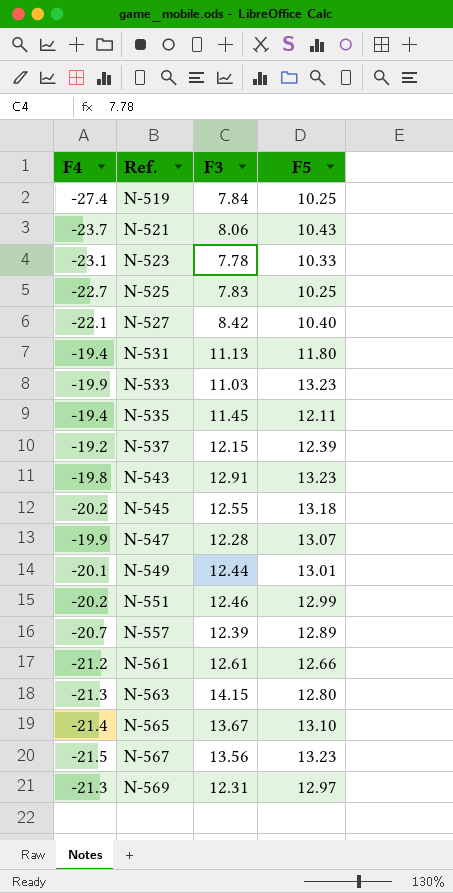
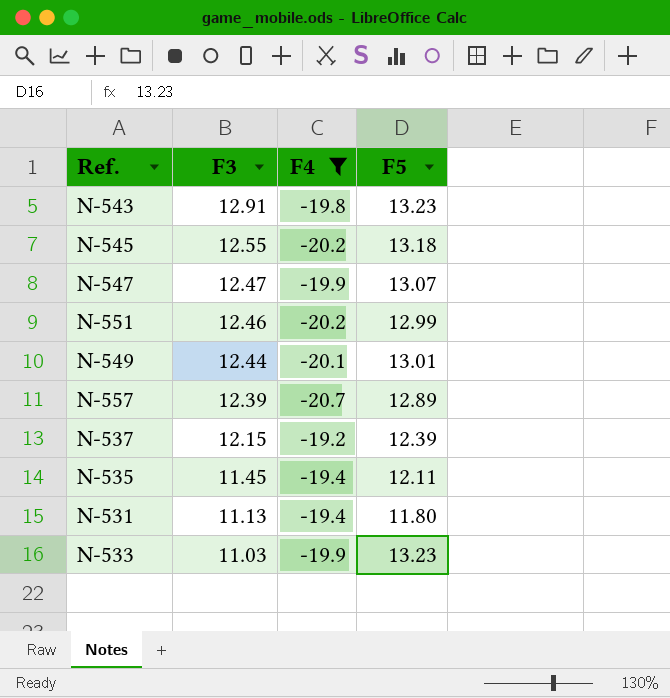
filter: none -> F4 >= -20.7
row order: Ref. ascending -> F3 descending
column F4 | position: 1 -> 3
N-547 | F3: 12.28 -> 12.47

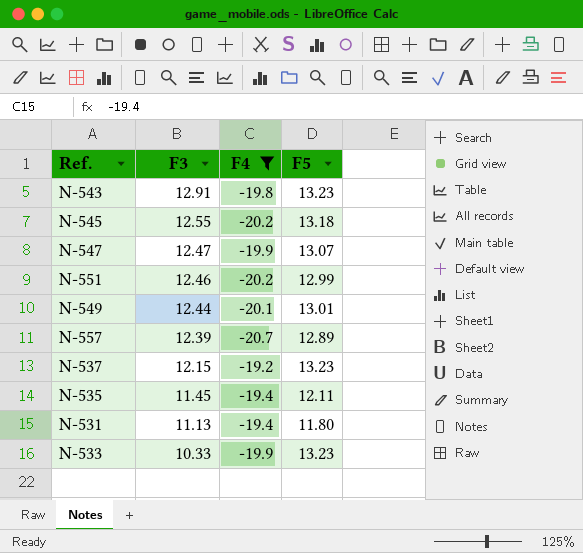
N-537 | F5: 12.39 -> 13.23
N-533 | F3: 11.03 -> 10.33

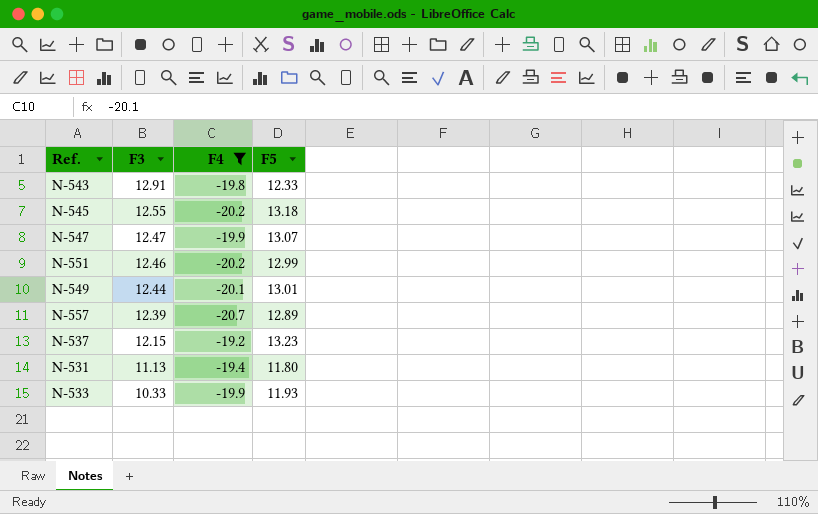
row N-535: 11.45 | -19.4 | 12.11 -> none
N-543 | F5: 13.23 -> 12.33
N-533 | F5: 13.23 -> 11.93

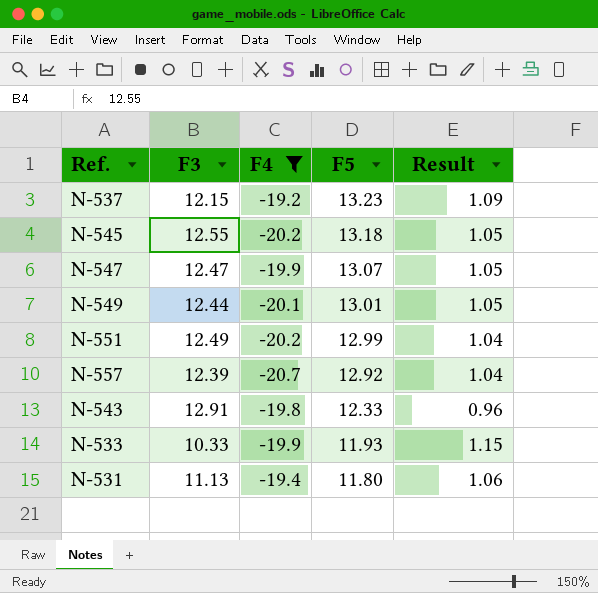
row order: F3 descending -> F5 descending
column Result | formula: none -> [F5] / [F3]
N-551 | F3: 12.46 -> 12.49
N-557 | F5: 12.89 -> 12.92

